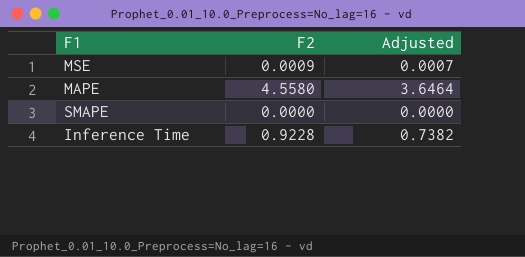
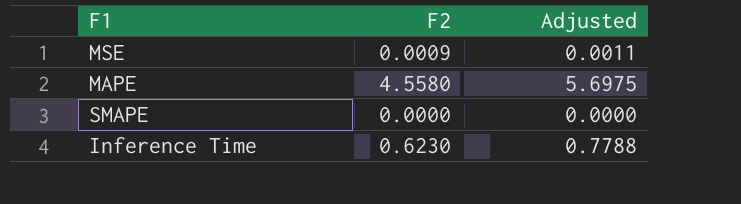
column Adjusted | formula: [F2] * 0.8 -> [F2] * 1.25
Inference Time | F2: 0.9228 -> 0.6230

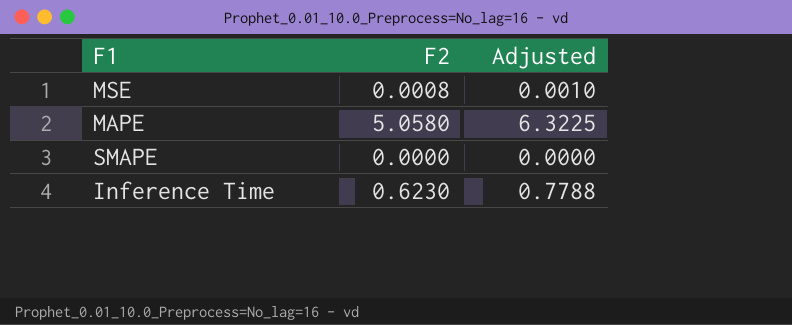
MSE | F2: 0.0009 -> 0.0008
MSE | Adjusted: 0.0011 -> 0.0010
MAPE | F2: 4.5580 -> 5.0580
MAPE | Adjusted: 5.6975 -> 6.3225

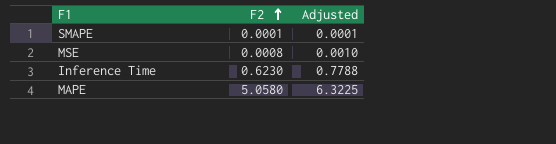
row order: none -> F2 ascending
SMAPE | F2: 0.0000 -> 0.0001
SMAPE | Adjusted: 0.0000 -> 0.0001

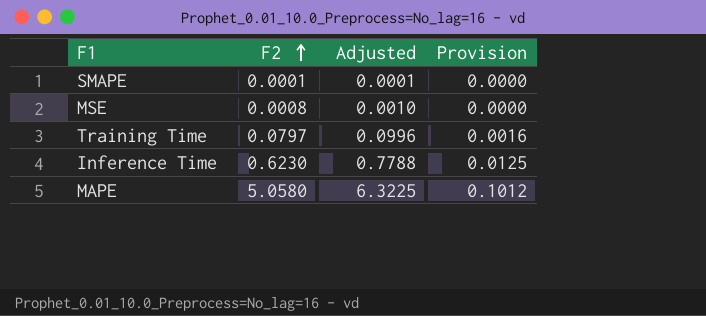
column Provision | formula: none -> [F2] * 0.02
row Training Time: none -> 0.0797 | 0.0996 | 0.0016

